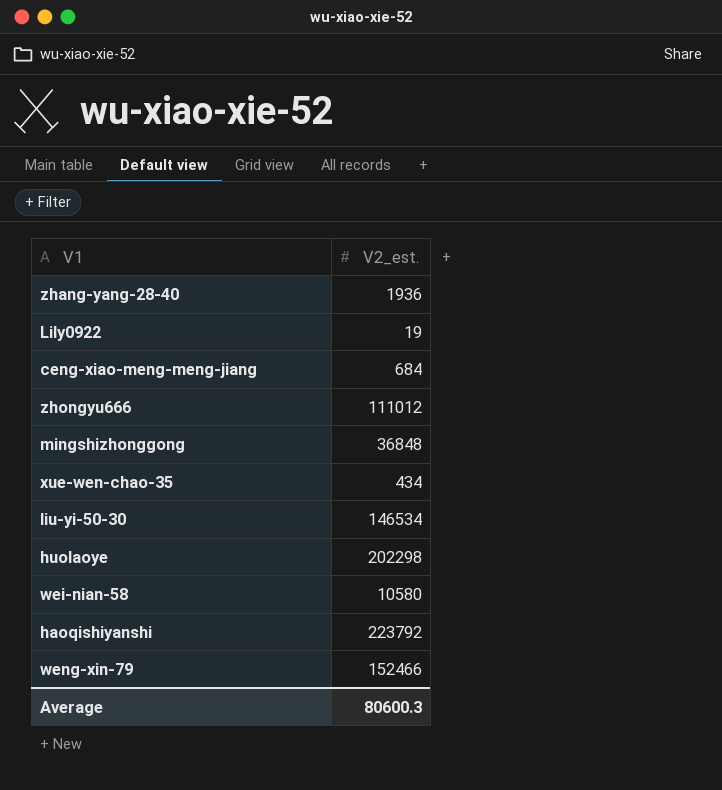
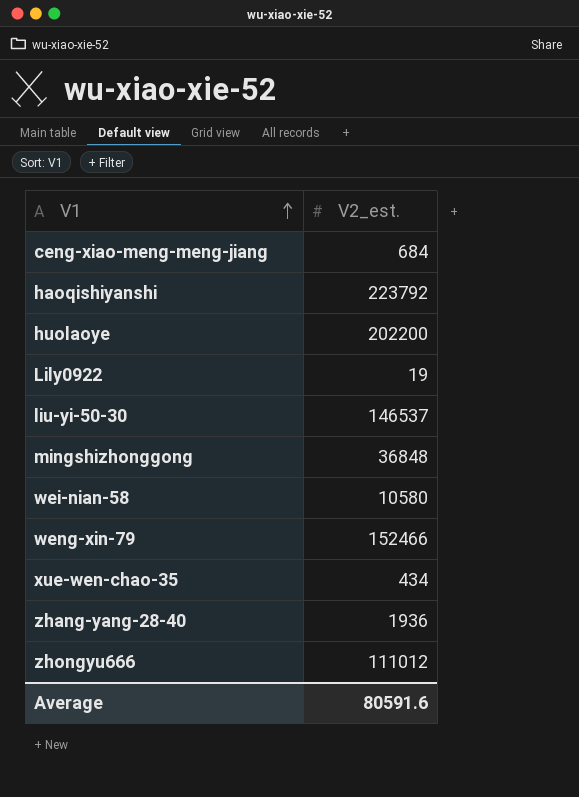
row order: none -> V1 ascending
huolaoye | V2_est.: 202298 -> 202200
liu-yi-50-30 | V2_est.: 146534 -> 146537
Average | V2_est.: 80600.3 -> 80591.6

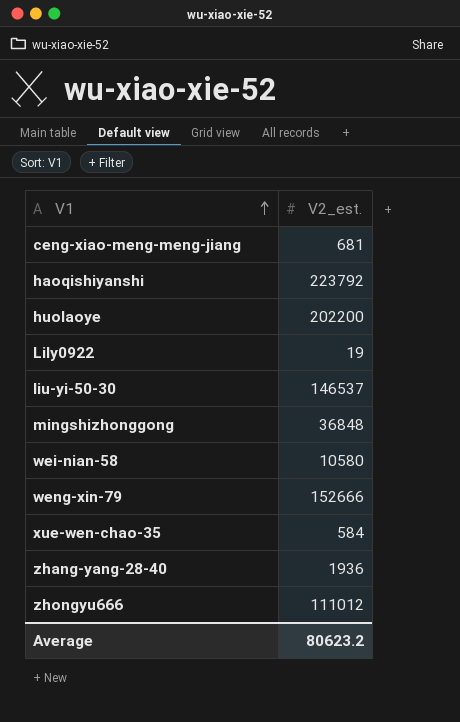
ceng-xiao-meng-meng-jiang | V2_est.: 684 -> 681
weng-xin-79 | V2_est.: 152466 -> 152666
xue-wen-chao-35 | V2_est.: 434 -> 584
Average | V2_est.: 80591.6 -> 80623.2

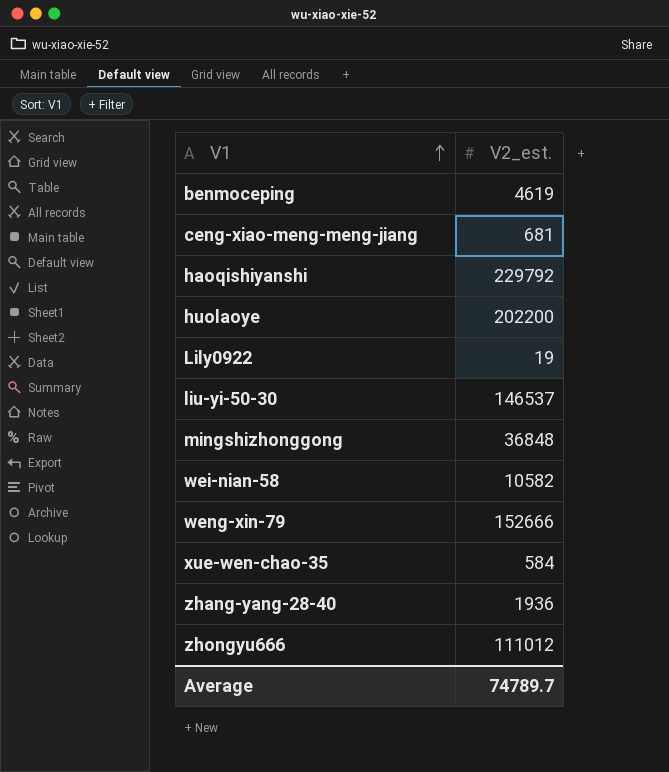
row benmoceping: none -> 4619
haoqishiyanshi | V2_est.: 223792 -> 229792
wei-nian-58 | V2_est.: 10580 -> 10582
Average | V2_est.: 80623.2 -> 74789.7

